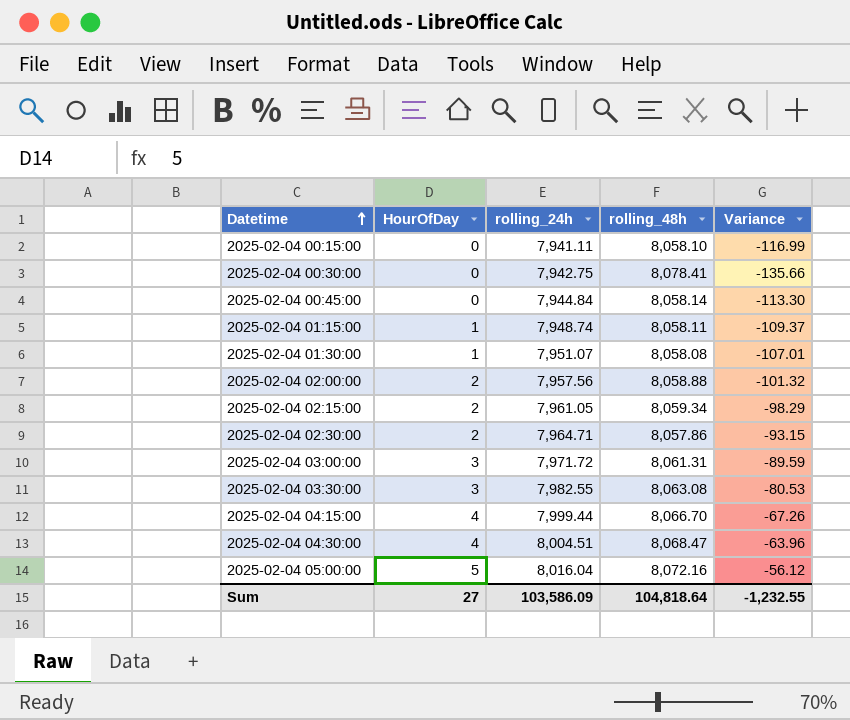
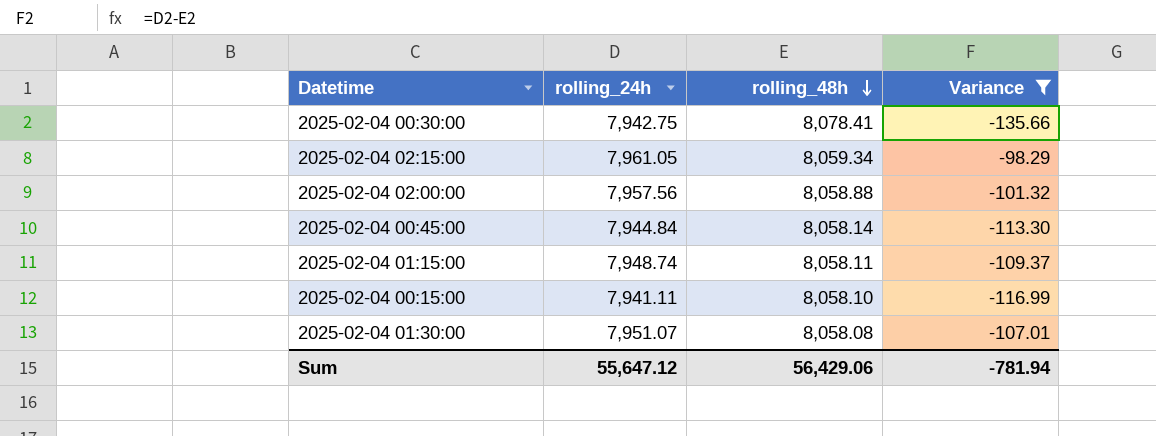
filter: none -> Variance <= -98.29
row order: Datetime ascending -> rolling_48h descending
column HourOfDay | position: 2 -> none
Sum | rolling_24h: 103,586.09 -> 55,647.12
Sum | rolling_48h: 104,818.64 -> 56,429.06
Sum | Variance: -1,232.55 -> -781.94

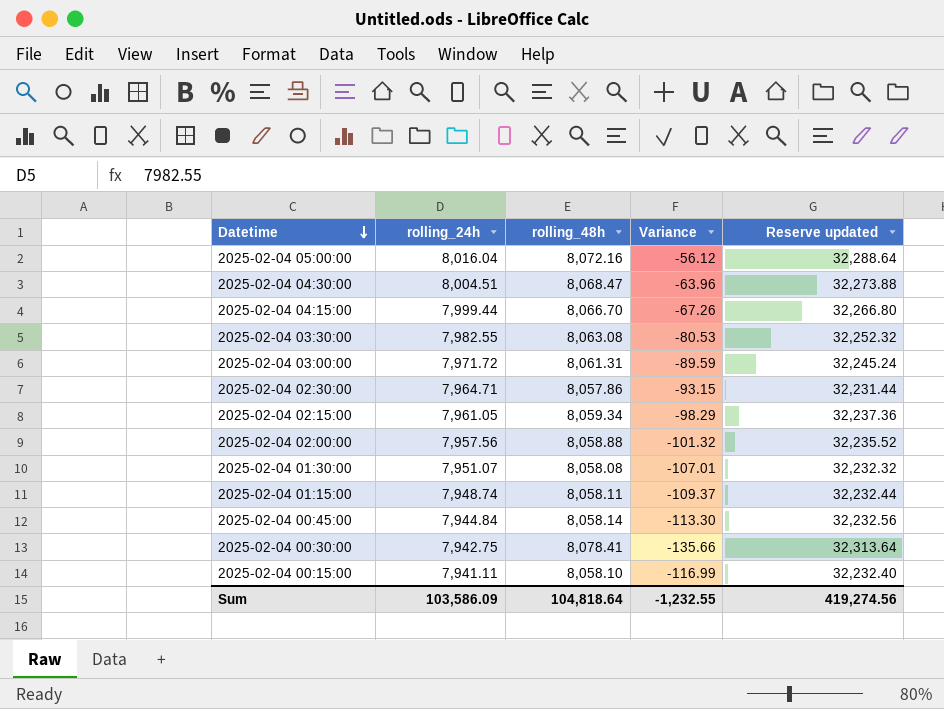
filter: Variance <= -98.29 -> none
row order: rolling_48h descending -> Datetime descending
column Reserve updated | formula: none -> [rolling_48h] * 4
Sum | rolling_24h: 55,647.12 -> 103,586.09
Sum | rolling_48h: 56,429.06 -> 104,818.64
Sum | Variance: -781.94 -> -1,232.55

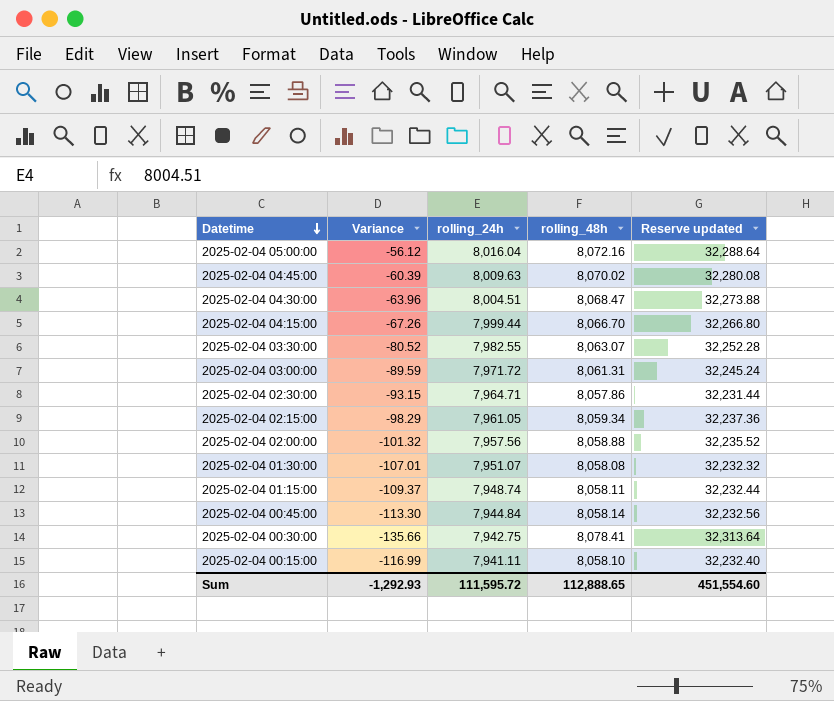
column Variance | position: 4 -> 2
row 2025-02-04 04:45:00: none -> -60.39 | 8,009.63 | 8,070.02 | 32,280.08
2025-02-04 03:30:00 | Variance: -80.53 -> -80.52
2025-02-04 03:30:00 | rolling_48h: 8,063.08 -> 8,063.07
2025-02-04 03:30:00 | Reserve updated: 32,252.32 -> 32,252.28
Sum | Variance: -1,232.55 -> -1,292.93
Sum | rolling_24h: 103,586.09 -> 111,595.72
Sum | rolling_48h: 104,818.64 -> 112,888.65
Sum | Reserve updated: 419,274.56 -> 451,554.60

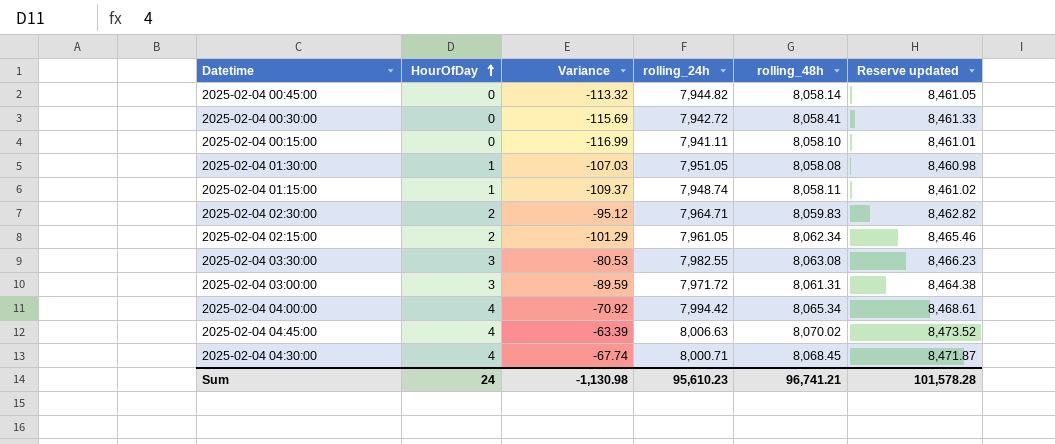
row order: Datetime descending -> HourOfDay ascending
column HourOfDay | position: none -> 2
column Reserve updated | formula: [rolling_48h] * 4 -> [rolling_48h] * 1.05
row 2025-02-04 05:00:00: -56.12 | 8,016.04 | 8,072.16 | 32,288.64 -> none
row 2025-02-04 04:15:00: -67.26 | 7,999.44 | 8,066.70 | 32,266.80 -> none
row 2025-02-04 02:00:00: -101.32 | 7,957.56 | 8,058.88 | 32,235.52 -> none
2025-02-04 00:45:00 | Variance: -113.30 -> -113.32
2025-02-04 00:45:00 | rolling_24h: 7,944.84 -> 7,944.82
2025-02-04 00:30:00 | Variance: -135.66 -> -115.69
2025-02-04 00:30:00 | rolling_24h: 7,942.75 -> 7,942.72
2025-02-04 00:30:00 | rolling_48h: 8,078.41 -> 8,058.41
2025-02-04 01:30:00 | Variance: -107.01 -> -107.03
2025-02-04 01:30:00 | rolling_24h: 7,951.07 -> 7,951.05
2025-02-04 02:30:00 | Variance: -93.15 -> -95.12
2025-02-04 02:30:00 | rolling_48h: 8,057.86 -> 8,059.83
2025-02-04 02:15:00 | Variance: -98.29 -> -101.29
2025-02-04 02:15:00 | rolling_48h: 8,059.34 -> 8,062.34
2025-02-04 03:30:00 | Variance: -80.52 -> -80.53
2025-02-04 03:30:00 | rolling_48h: 8,063.07 -> 8,063.08
row 2025-02-04 04:00:00: none -> 4 | -70.92 | 7,994.42 | 8,065.34 | 8,468.61
2025-02-04 04:45:00 | Variance: -60.39 -> -63.39
2025-02-04 04:45:00 | rolling_24h: 8,009.63 -> 8,006.63
2025-02-04 04:30:00 | Variance: -63.96 -> -67.74
2025-02-04 04:30:00 | rolling_24h: 8,004.51 -> 8,000.71
2025-02-04 04:30:00 | rolling_48h: 8,068.47 -> 8,068.45
Sum | Variance: -1,292.93 -> -1,130.98
Sum | rolling_24h: 111,595.72 -> 95,610.23
Sum | rolling_48h: 112,888.65 -> 96,741.21
Sum | Reserve updated: 451,554.60 -> 101,578.28

